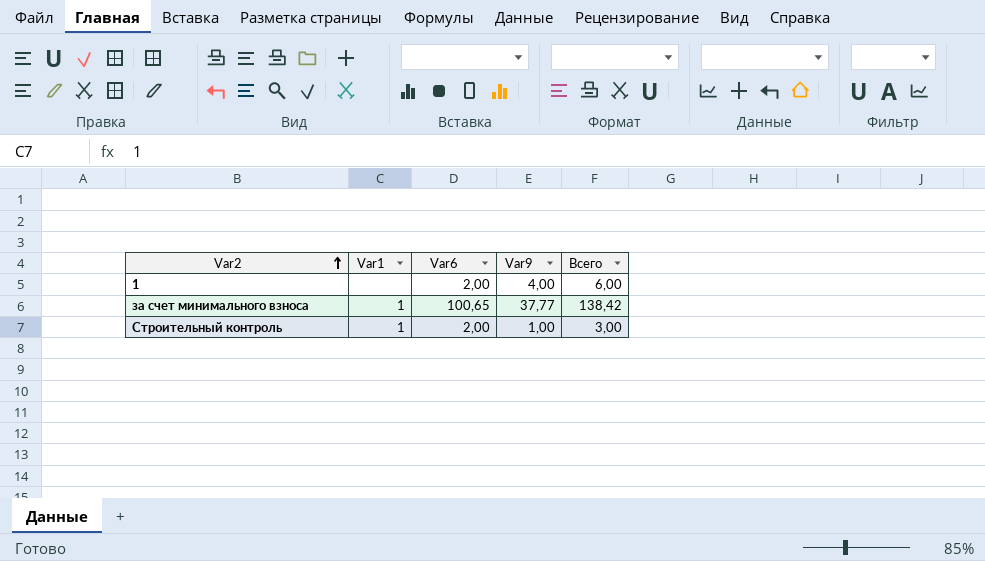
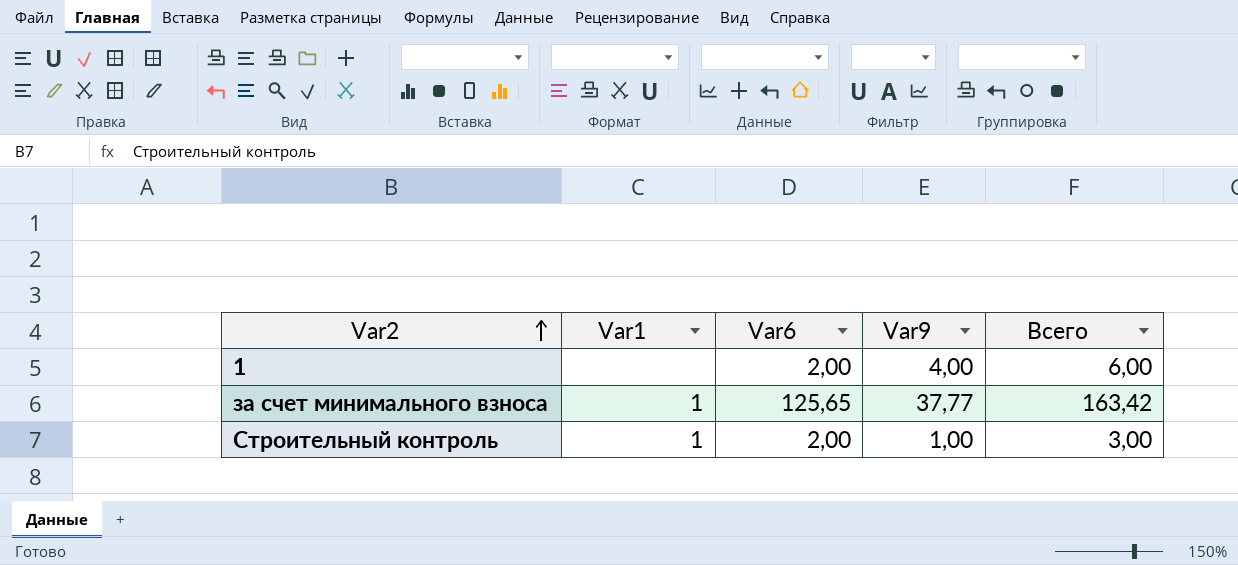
за счет минимального взноса | Var6: 100,65 -> 125,65
за счет минимального взноса | Всего: 138,42 -> 163,42

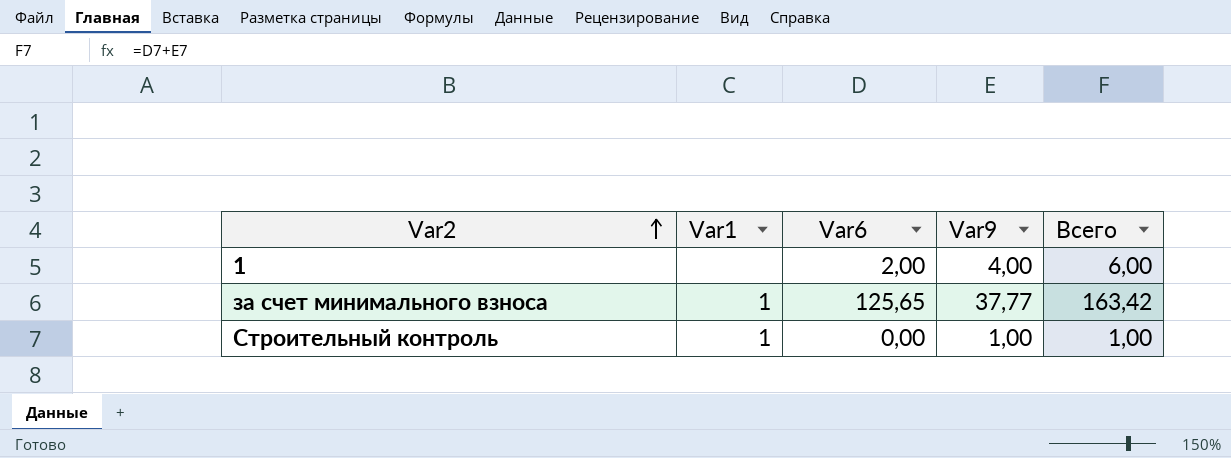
Строительный контроль | Var6: 2,00 -> 0,00
Строительный контроль | Всего: 3,00 -> 1,00

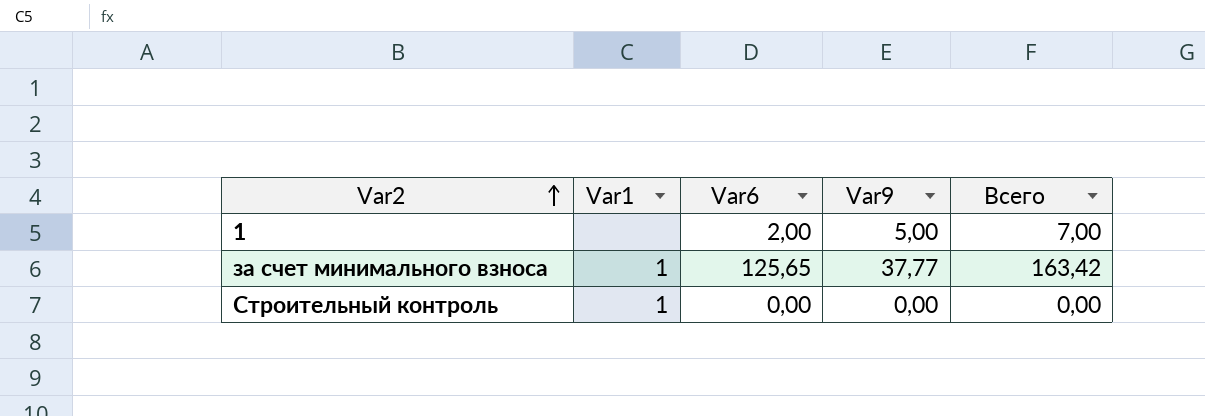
1 | Var9: 4,00 -> 5,00
1 | Всего: 6,00 -> 7,00
Строительный контроль | Var9: 1,00 -> 0,00
Строительный контроль | Всего: 1,00 -> 0,00

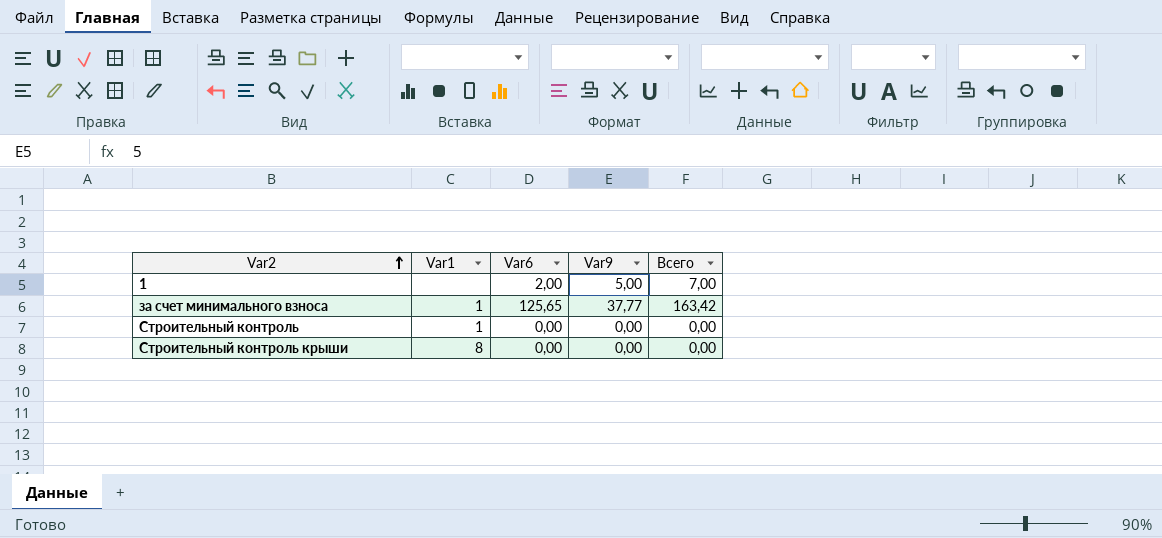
row Строительный контроль крыши: none -> 8 | 0,00 | 0,00 | 0,00

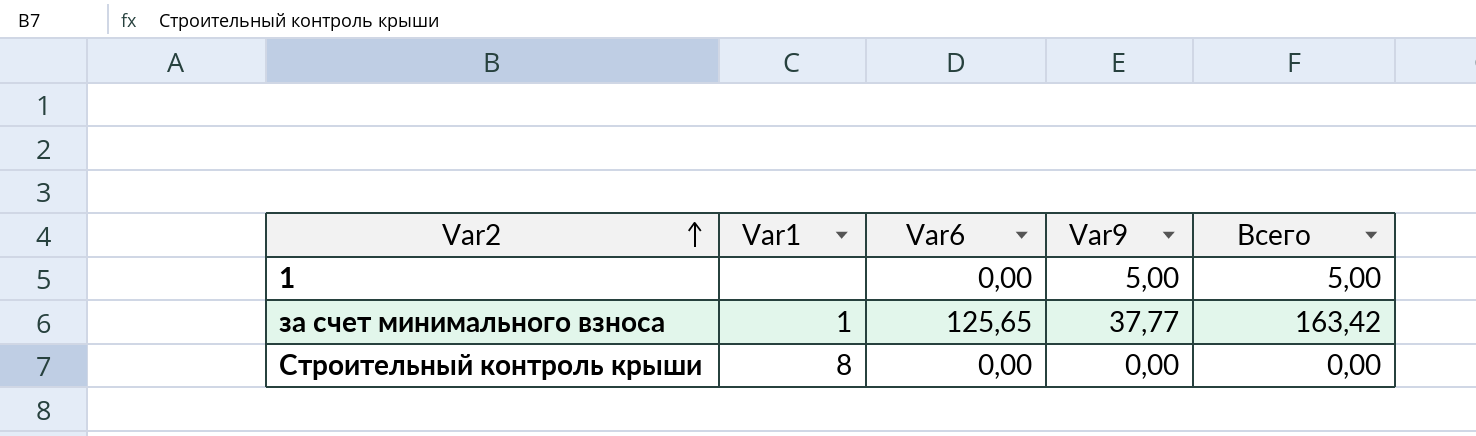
row Строительный контроль: 1 | 0,00 | 0,00 | 0,00 -> none
1 | Var6: 2,00 -> 0,00
1 | Всего: 7,00 -> 5,00

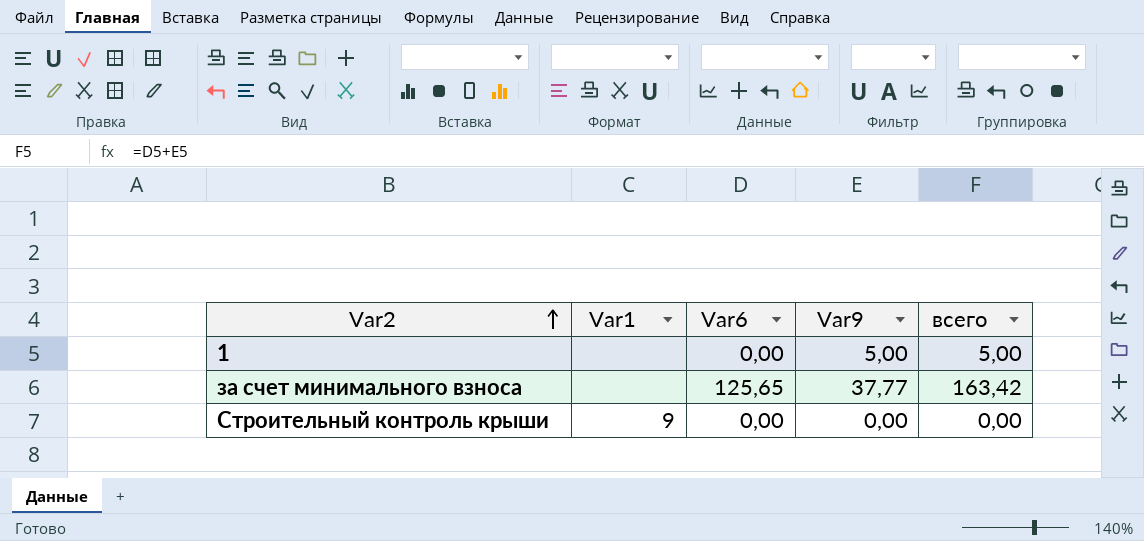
column name: Всего -> всего
за счет минимального взноса | Var1: 1 -> none
Строительный контроль крыши | Var1: 8 -> 9

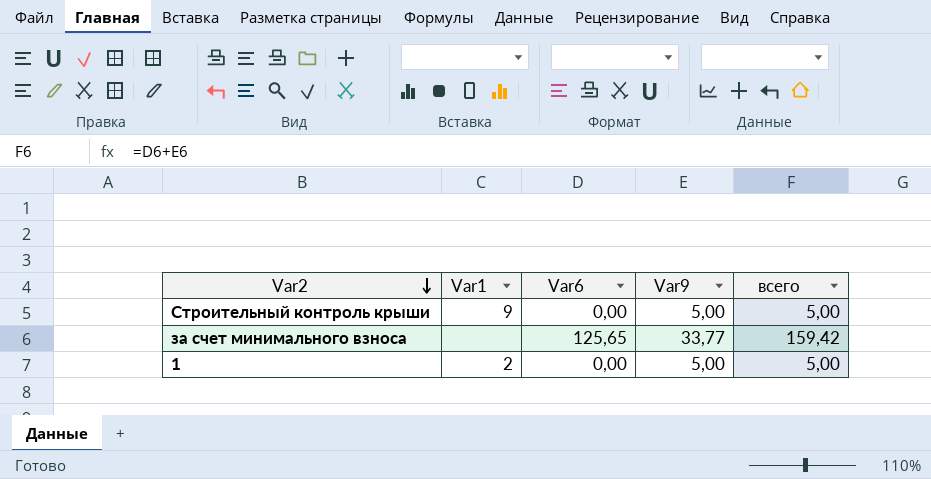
row order: Var2 ascending -> Var2 descending
Строительный контроль крыши | Var9: 0,00 -> 5,00
Строительный контроль крыши | всего: 0,00 -> 5,00
за счет минимального взноса | Var9: 37,77 -> 33,77
за счет минимального взноса | всего: 163,42 -> 159,42
1 | Var1: none -> 2

